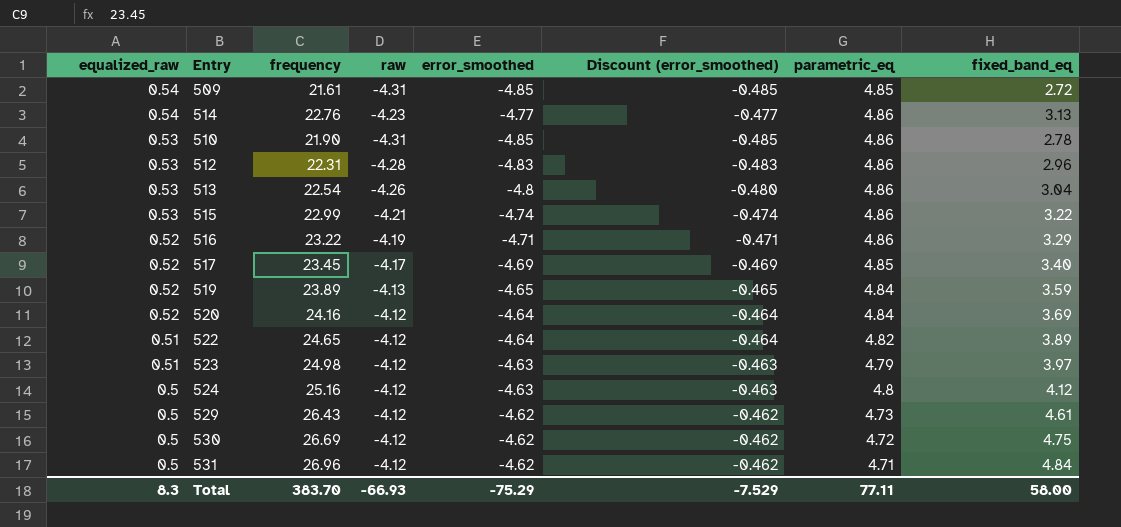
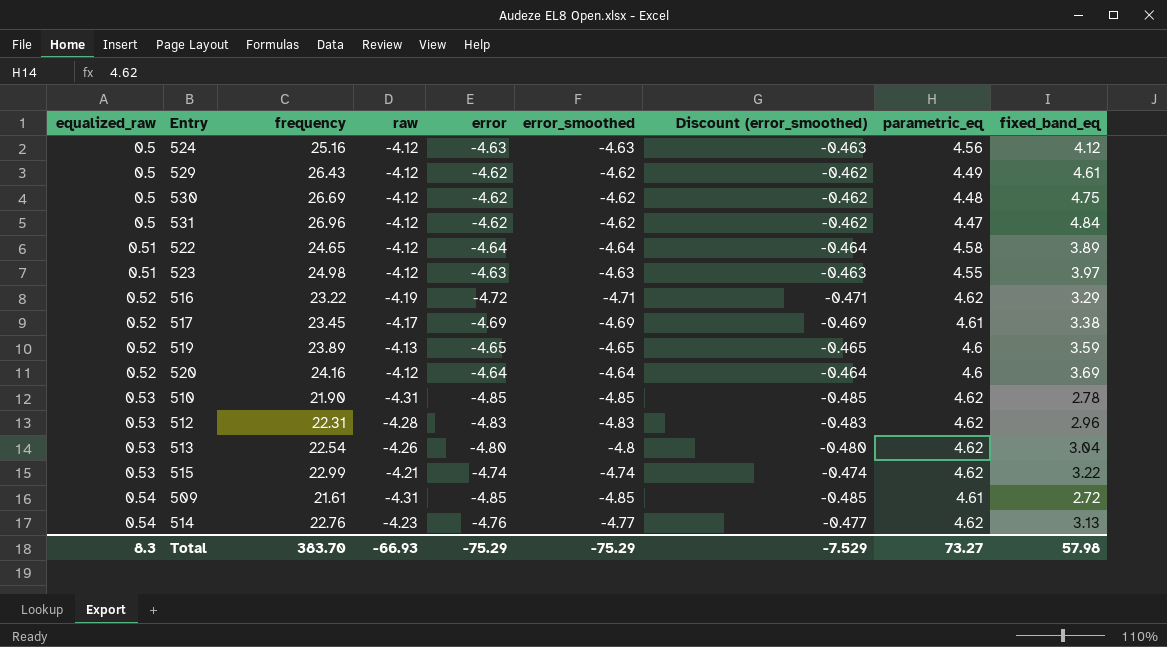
row order: equalized_raw descending -> equalized_raw ascending
column error | position: none -> 5
524 | parametric_eq: 4.8 -> 4.56
529 | parametric_eq: 4.73 -> 4.49
530 | parametric_eq: 4.72 -> 4.48
531 | parametric_eq: 4.71 -> 4.47
522 | parametric_eq: 4.82 -> 4.58
523 | parametric_eq: 4.79 -> 4.55
516 | parametric_eq: 4.86 -> 4.62
517 | parametric_eq: 4.85 -> 4.61
517 | fixed_band_eq: 3.40 -> 3.38
519 | parametric_eq: 4.84 -> 4.6
520 | parametric_eq: 4.84 -> 4.6
510 | parametric_eq: 4.86 -> 4.62
512 | parametric_eq: 4.86 -> 4.62
513 | parametric_eq: 4.86 -> 4.62
515 | parametric_eq: 4.86 -> 4.62
509 | parametric_eq: 4.85 -> 4.61
514 | parametric_eq: 4.86 -> 4.62
Total | parametric_eq: 77.11 -> 73.27
Total | fixed_band_eq: 58.00 -> 57.98

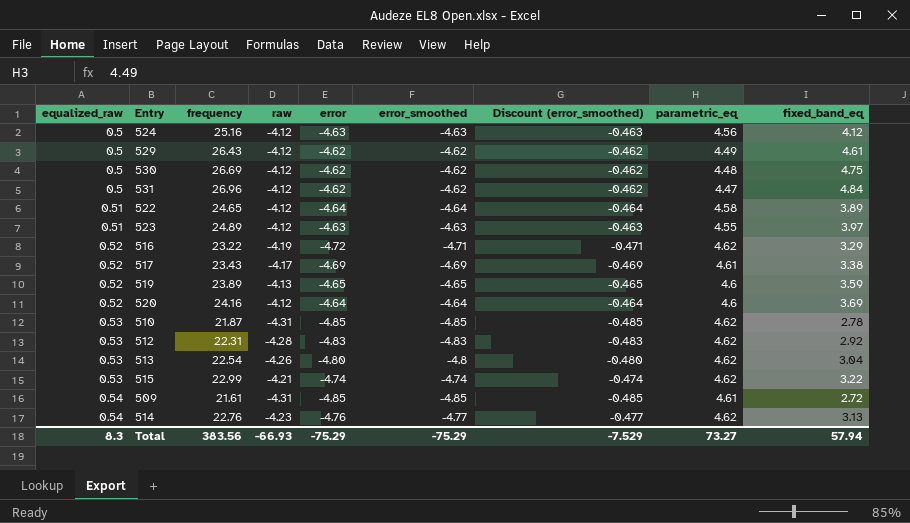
523 | frequency: 24.98 -> 24.89
517 | frequency: 23.45 -> 23.43
510 | frequency: 21.90 -> 21.87
512 | fixed_band_eq: 2.96 -> 2.92
Total | frequency: 383.70 -> 383.56
Total | fixed_band_eq: 57.98 -> 57.94

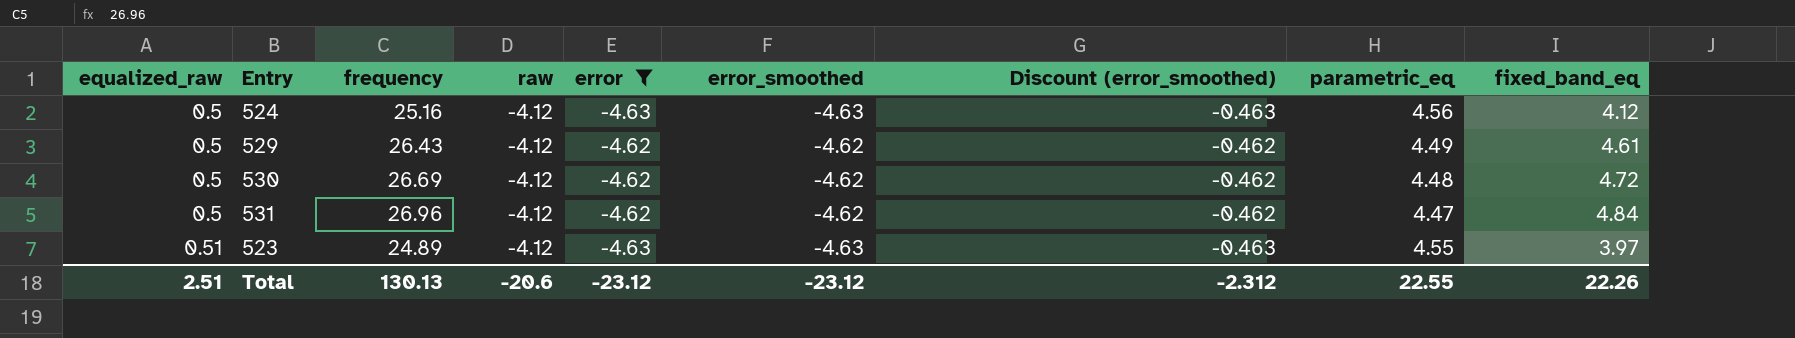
filter: none -> error >= -4.63
530 | fixed_band_eq: 4.75 -> 4.72
Total | equalized_raw: 8.3 -> 2.51
Total | frequency: 383.56 -> 130.13
Total | raw: -66.93 -> -20.6
Total | error: -75.29 -> -23.12
Total | error_smoothed: -75.29 -> -23.12
Total | Discount (error_smoothed): -7.529 -> -2.312
Total | parametric_eq: 73.27 -> 22.55
Total | fixed_band_eq: 57.94 -> 22.26

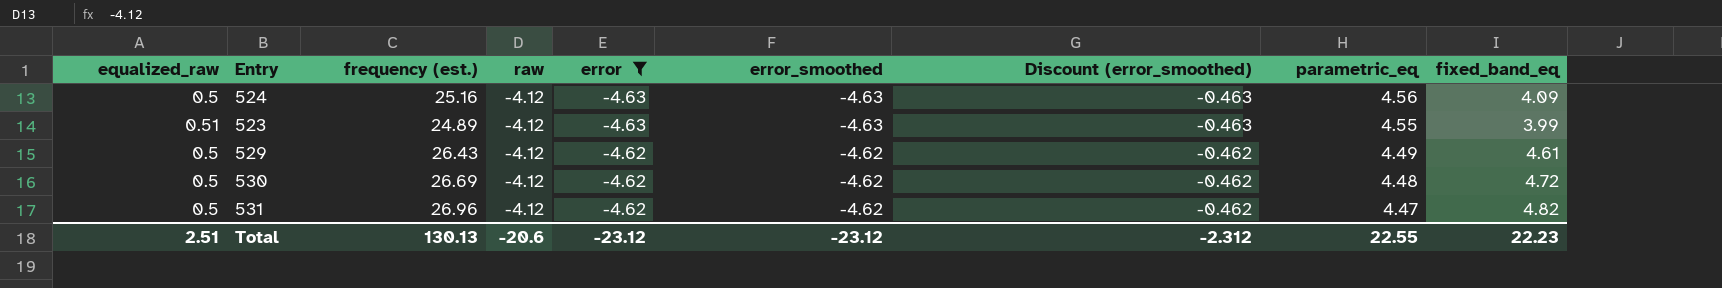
row order: equalized_raw ascending -> error ascending
column name: frequency -> frequency (est.)
524 | fixed_band_eq: 4.12 -> 4.09
523 | fixed_band_eq: 3.97 -> 3.99
531 | fixed_band_eq: 4.84 -> 4.82
Total | fixed_band_eq: 22.26 -> 22.23

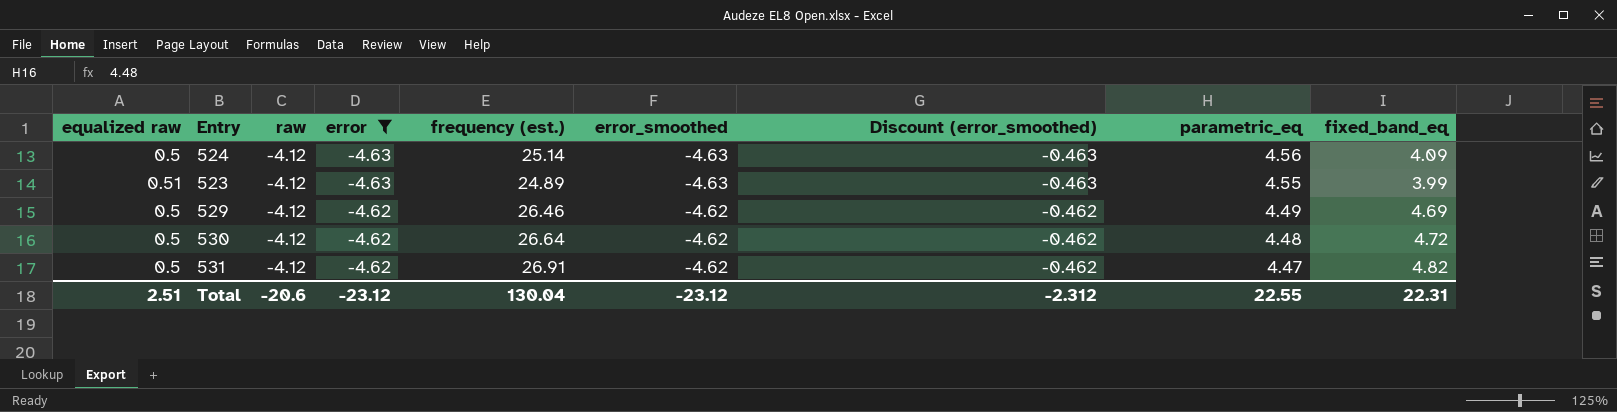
column name: equalized_raw -> equalized raw
column frequency (est.) | position: 3 -> 5
524 | frequency (est.): 25.16 -> 25.14
529 | frequency (est.): 26.43 -> 26.46
529 | fixed_band_eq: 4.61 -> 4.69
530 | frequency (est.): 26.69 -> 26.64
531 | frequency (est.): 26.96 -> 26.91
Total | frequency (est.): 130.13 -> 130.04
Total | fixed_band_eq: 22.23 -> 22.31

